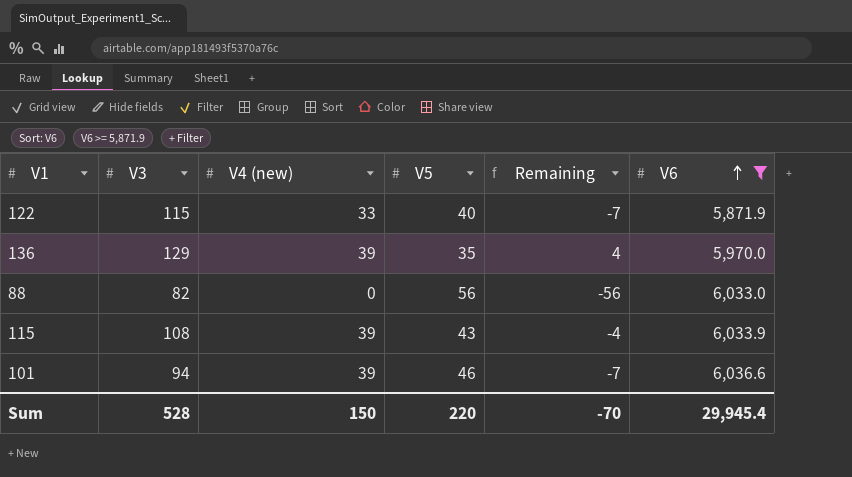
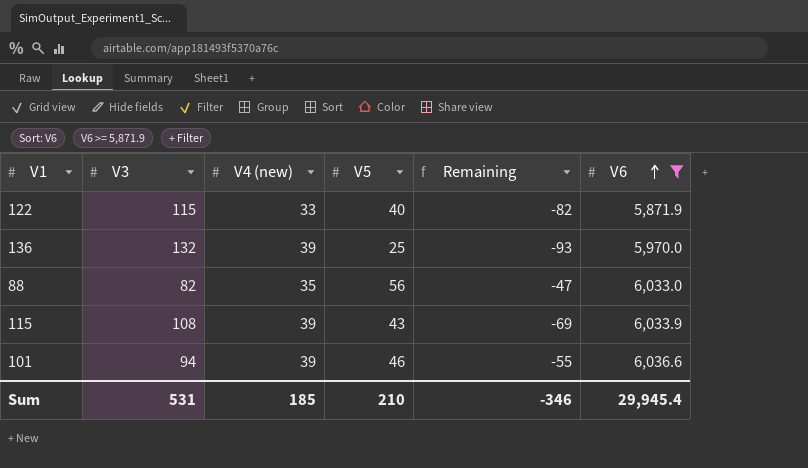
column Remaining | formula: [V4 (new)] - [V5] -> [V4 (new)] - [V3]
136 | V3: 129 -> 132
136 | V5: 35 -> 25
88 | V4 (new): 0 -> 35
Sum | V3: 528 -> 531
Sum | V4 (new): 150 -> 185
Sum | V5: 220 -> 210
Sum | Remaining: -70 -> -346

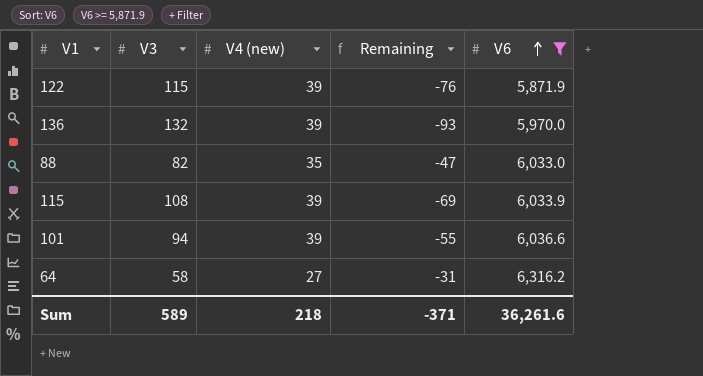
column V5 | position: 4 -> none
122 | V4 (new): 33 -> 39
122 | Remaining: -82 -> -76
row 64: none -> 58 | 27 | -31 | 6,316.2
Sum | V3: 531 -> 589
Sum | V4 (new): 185 -> 218
Sum | Remaining: -346 -> -371
Sum | V6: 29,945.4 -> 36,261.6

